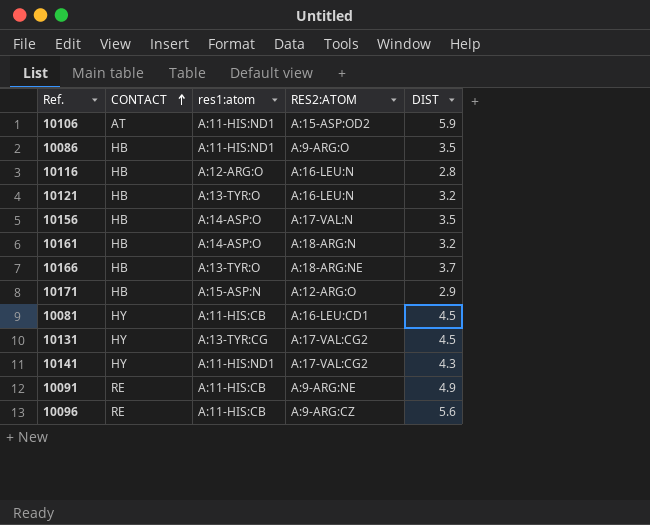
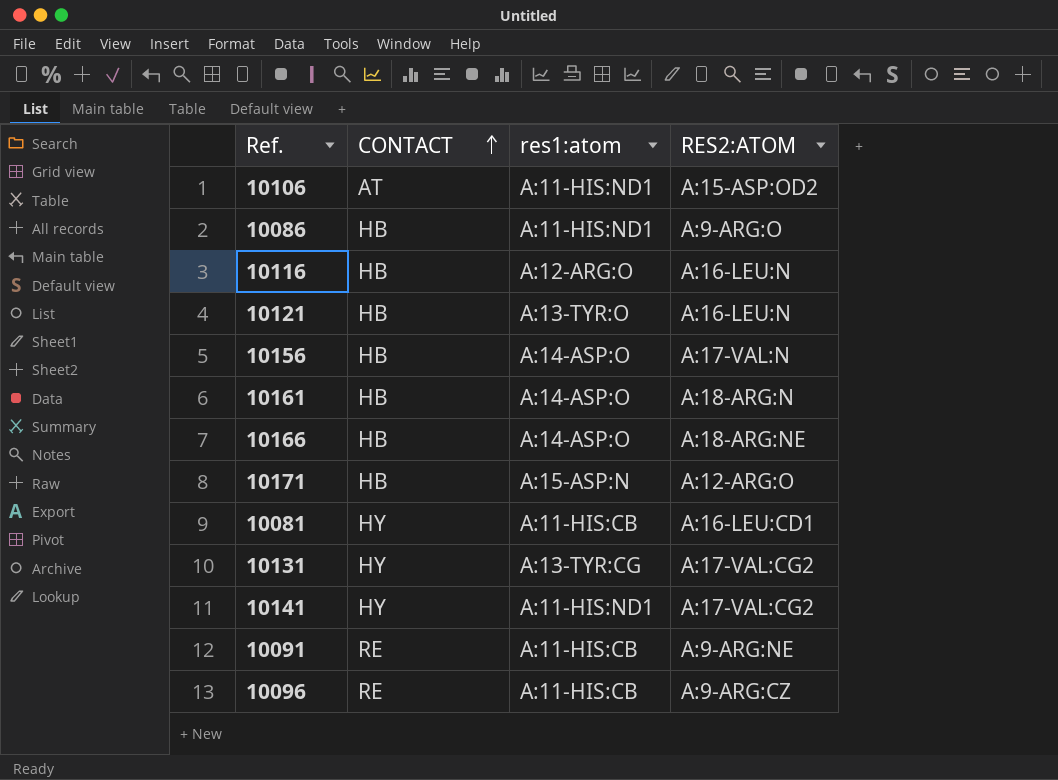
column DIST | position: 5 -> none
10166 | res1:atom: A:13-TYR:O -> A:14-ASP:O

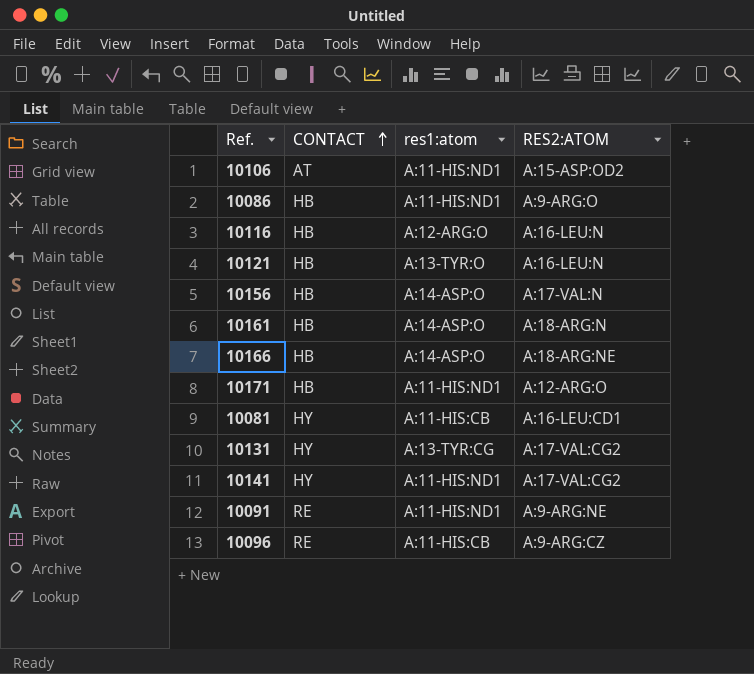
10171 | res1:atom: A:15-ASP:N -> A:11-HIS:ND1
10091 | res1:atom: A:11-HIS:CB -> A:11-HIS:ND1

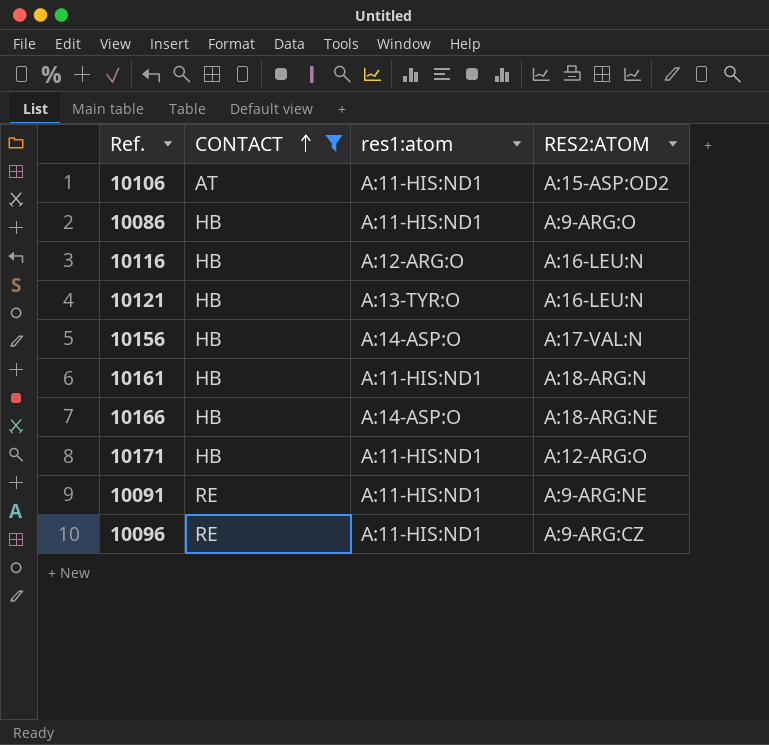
filter: none -> CONTACT != HY
10161 | res1:atom: A:14-ASP:O -> A:11-HIS:ND1
10096 | res1:atom: A:11-HIS:CB -> A:11-HIS:ND1

